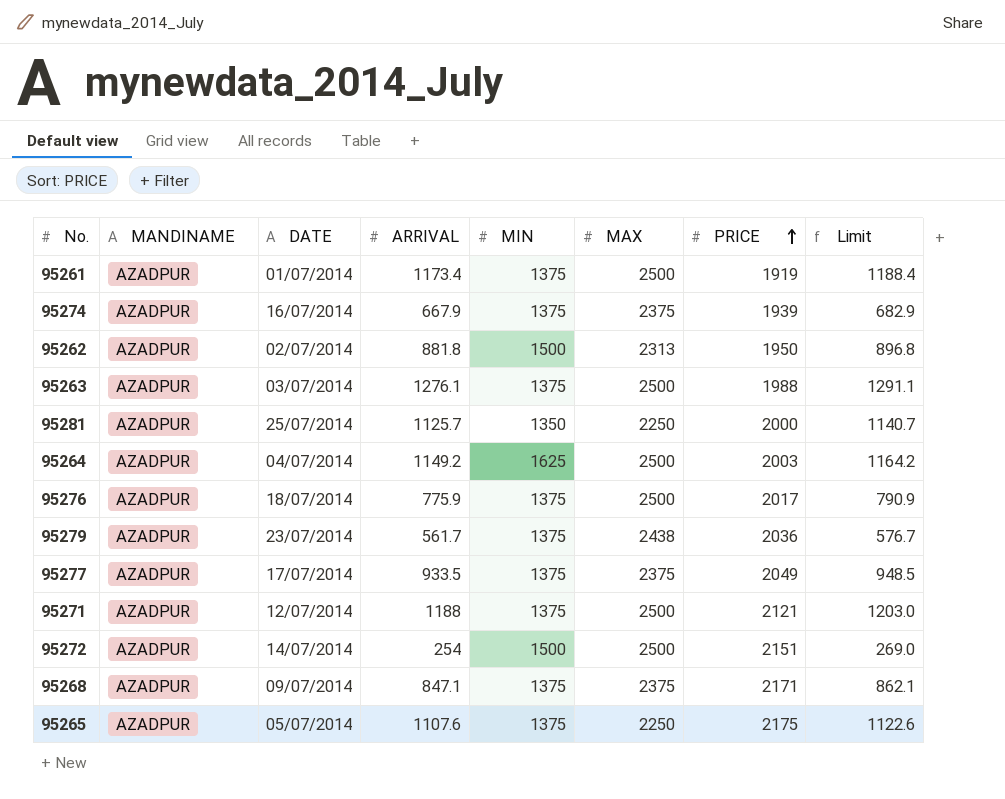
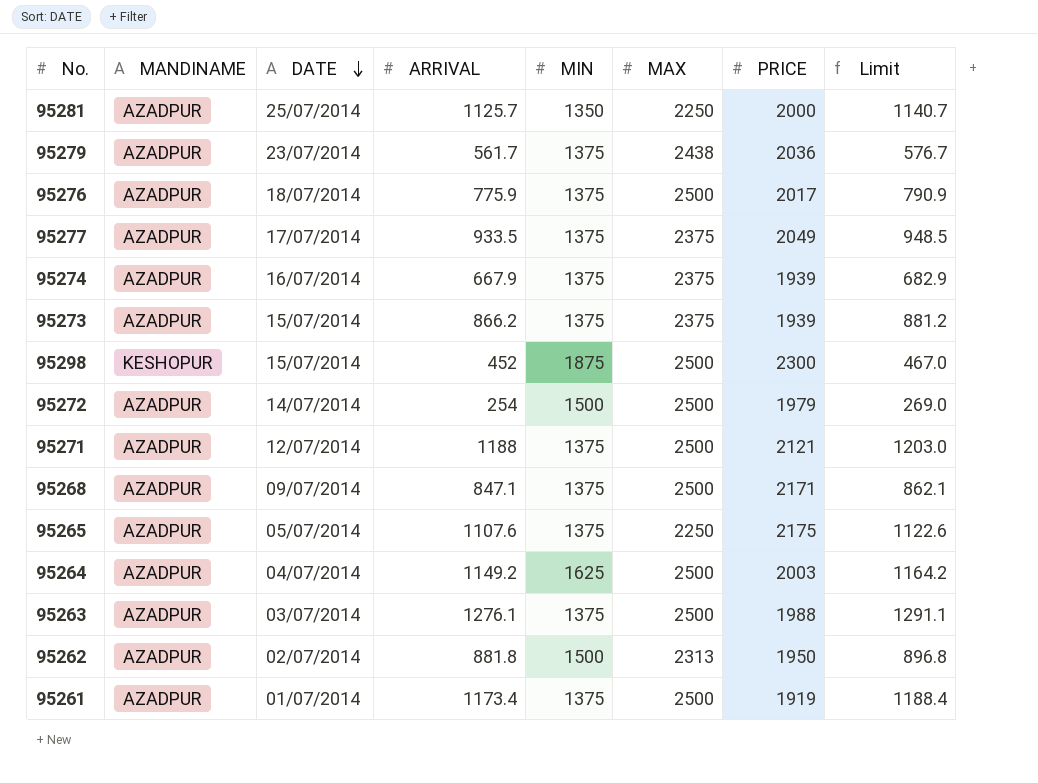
row order: PRICE ascending -> DATE descending
row 95273: none -> AZADPUR | 15/07/2014 | 866.2 | 1375 | 2375 | 1939 | 881.2
row 95298: none -> KESHOPUR | 15/07/2014 | 452 | 1875 | 2500 | 2300 | 467.0
95272 | PRICE: 2151 -> 1979
95268 | MAX: 2375 -> 2500

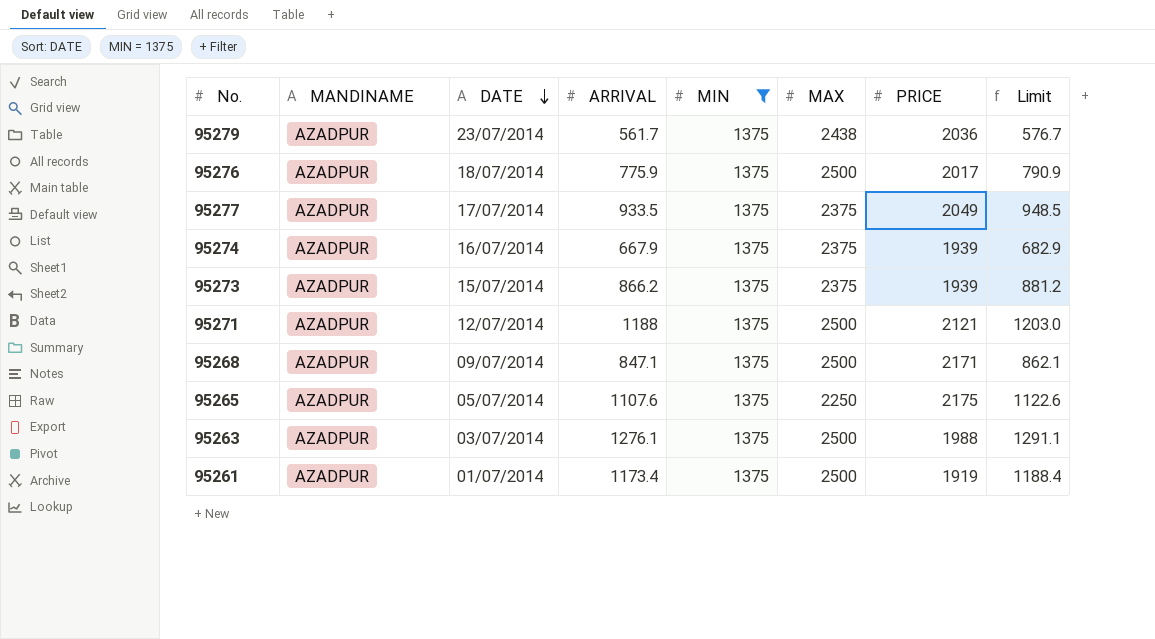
filter: none -> MIN = 1375

